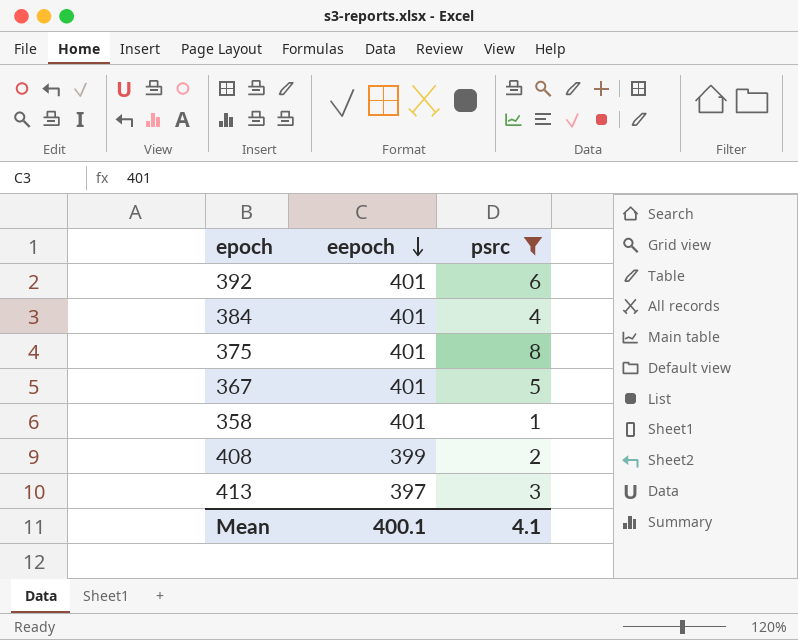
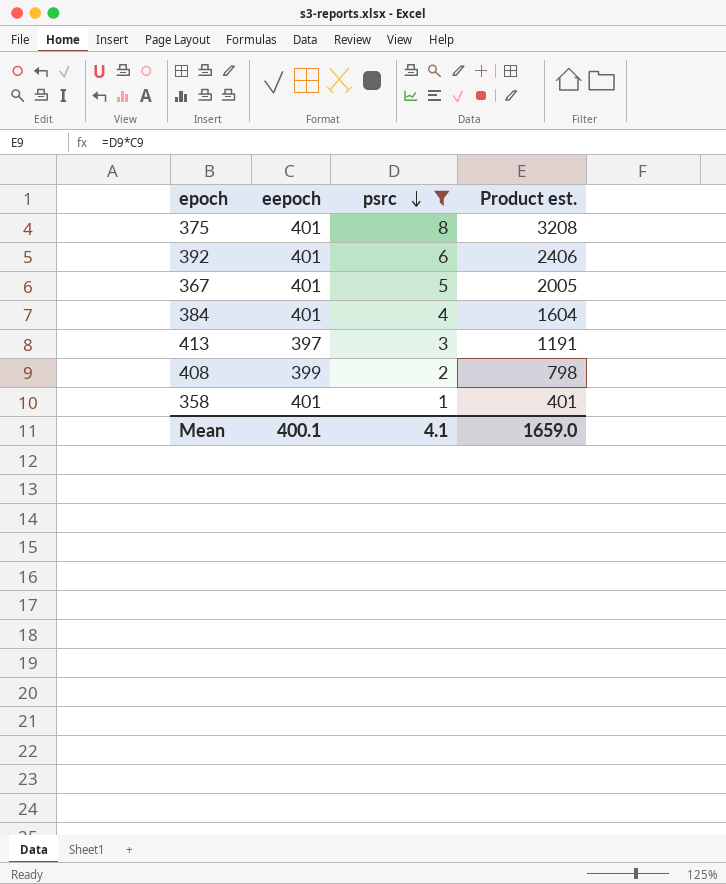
row order: eepoch descending -> psrc descending
column Product est. | formula: none -> [eepoch] * [psrc]

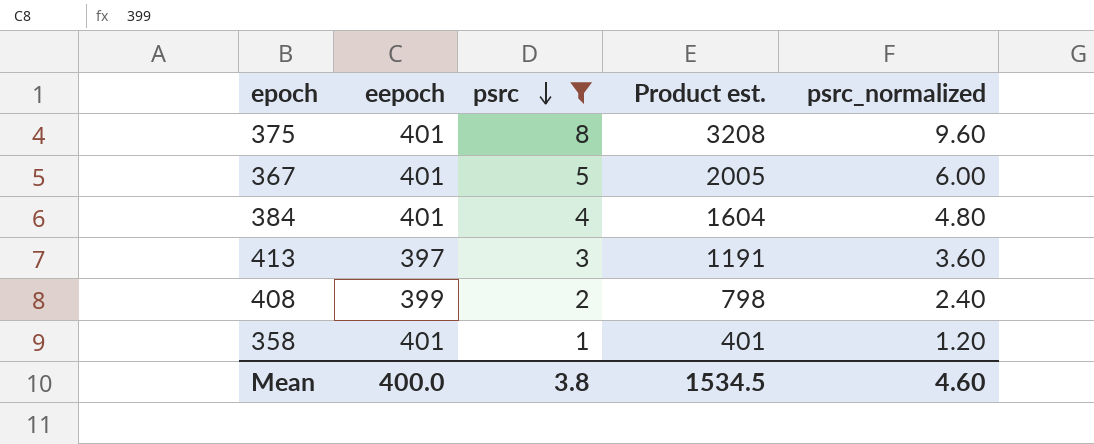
column psrc_normalized | formula: none -> [psrc] * 1.2
row 392: 401 | 6 | 2406 -> none
Mean | eepoch: 400.1 -> 400.0
Mean | psrc: 4.1 -> 3.8
Mean | Product est.: 1659.0 -> 1534.5

